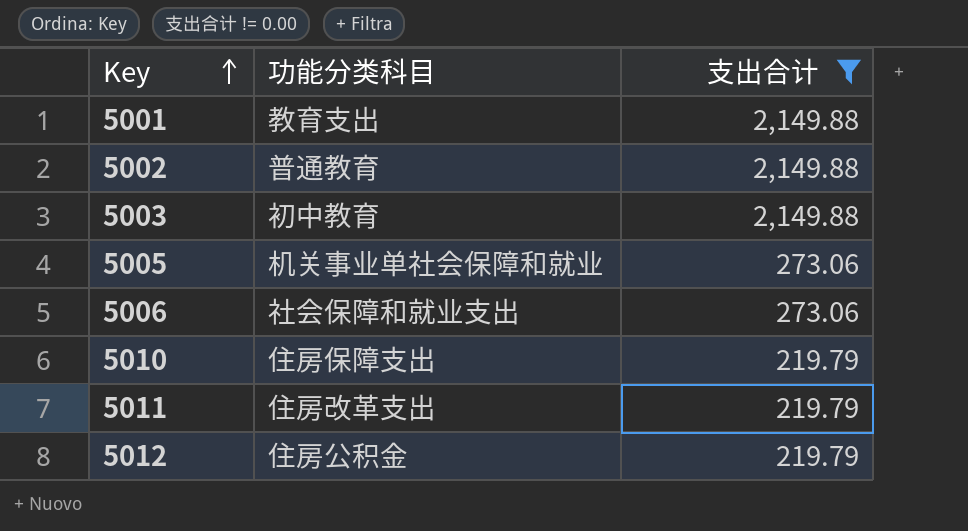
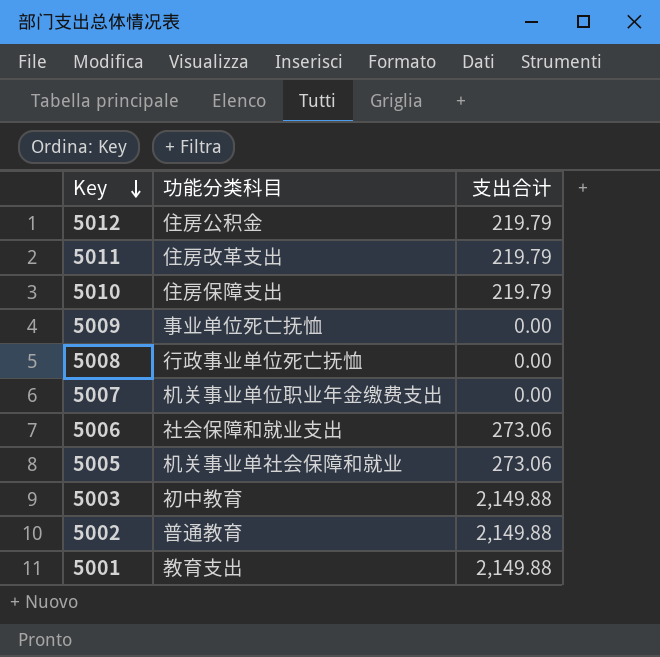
filter: 支出合计 != 0.00 -> none
row order: Key ascending -> Key descending

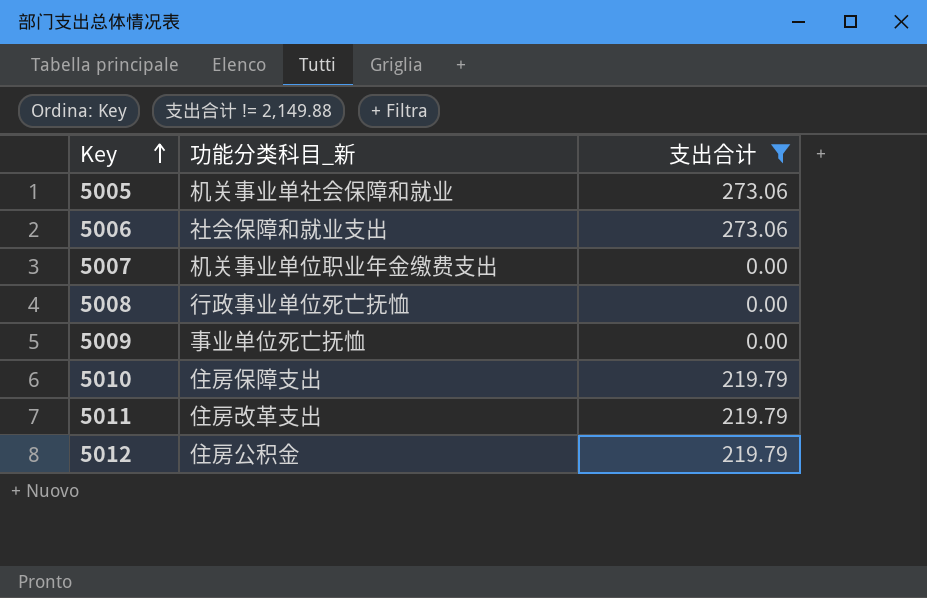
filter: none -> 支出合计 != 2,149.88
row order: Key descending -> Key ascending
column name: 功能分类科目 -> 功能分类科目_新

